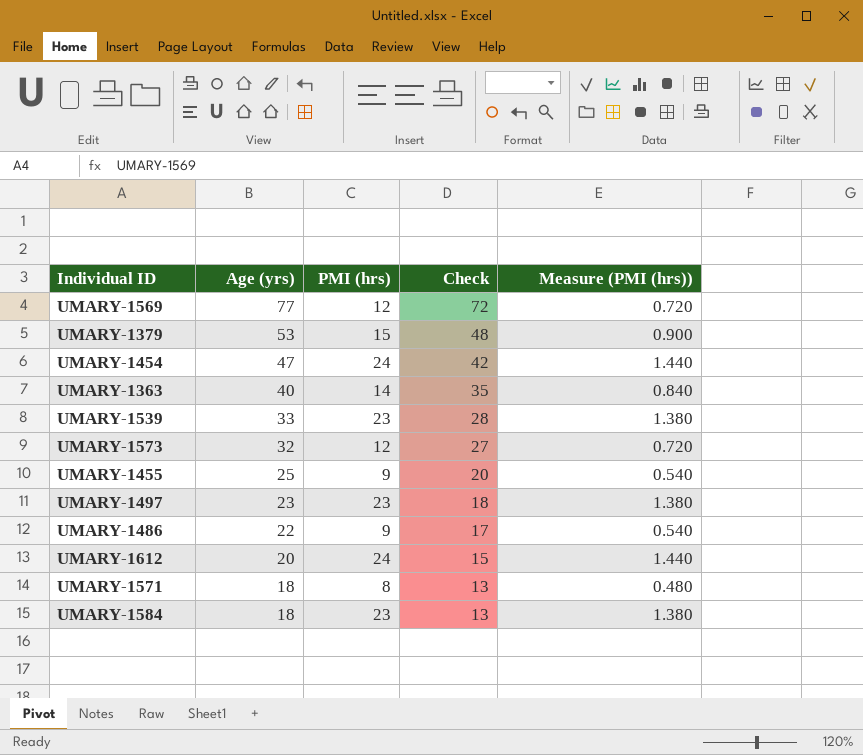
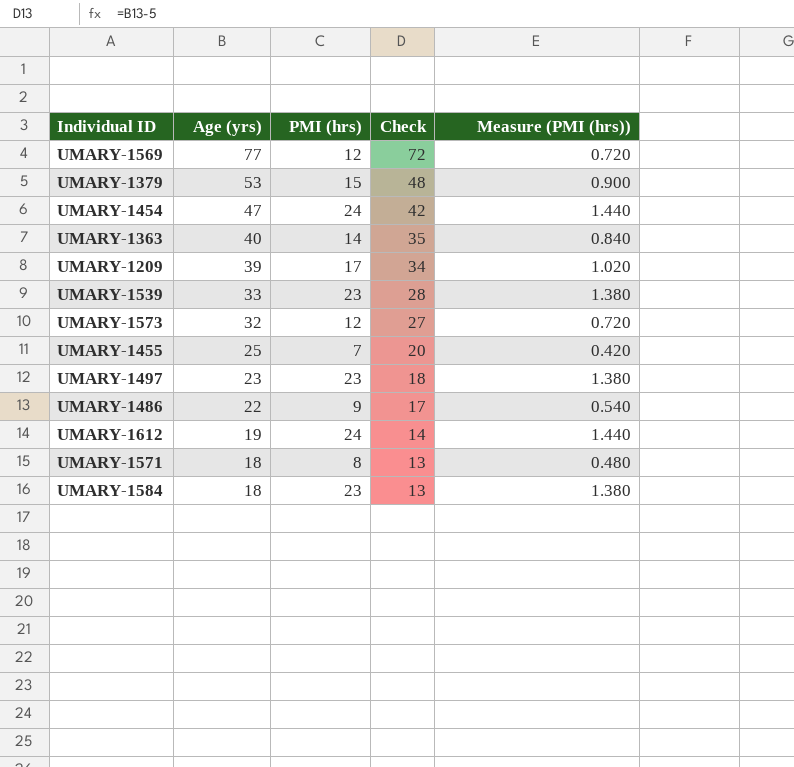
row UMARY-1209: none -> 39 | 17 | 34 | 1.020
UMARY-1455 | PMI (hrs): 9 -> 7
UMARY-1455 | Measure (PMI (hrs)): 0.540 -> 0.420
UMARY-1612 | Age (yrs): 20 -> 19
UMARY-1612 | Check: 15 -> 14

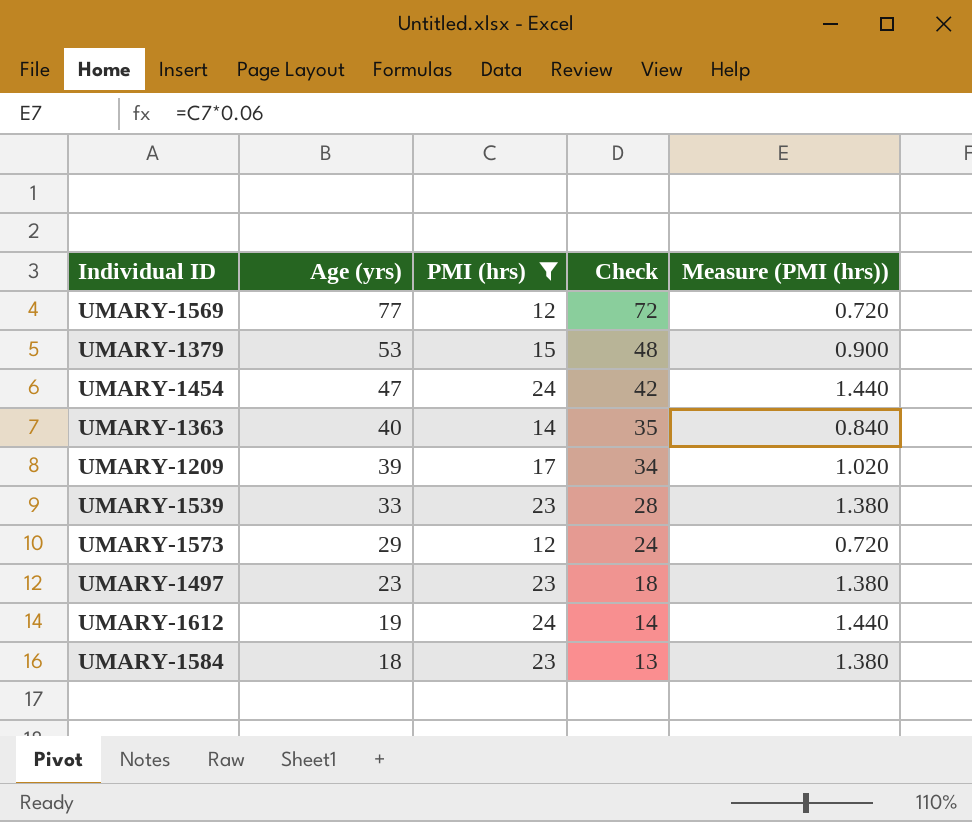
filter: none -> PMI (hrs) >= 12
UMARY-1573 | Age (yrs): 32 -> 29
UMARY-1573 | Check: 27 -> 24

